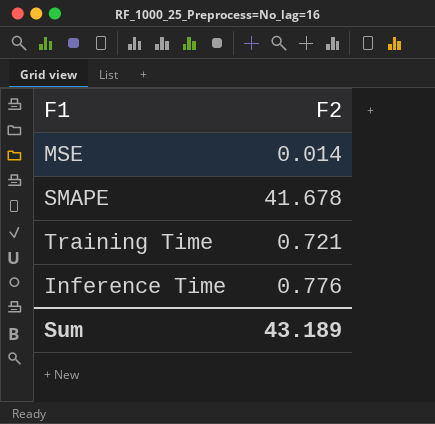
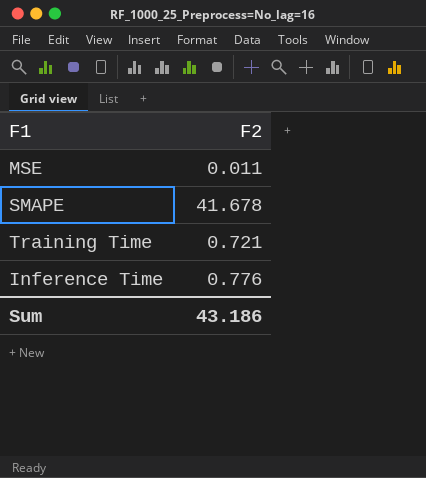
MSE | F2: 0.014 -> 0.011
Sum | F2: 43.189 -> 43.186

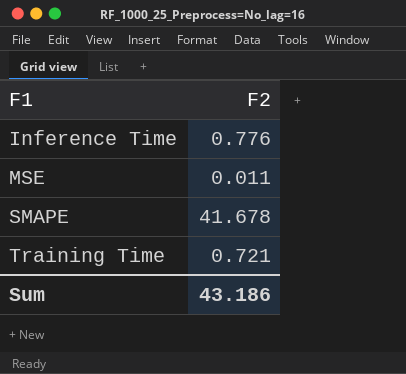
row order: none -> F1 ascending

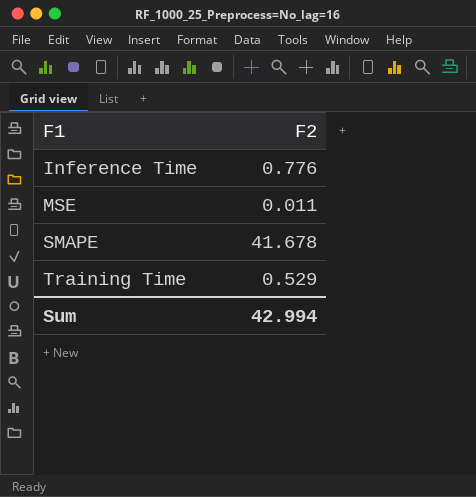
Training Time | F2: 0.721 -> 0.529
Sum | F2: 43.186 -> 42.994

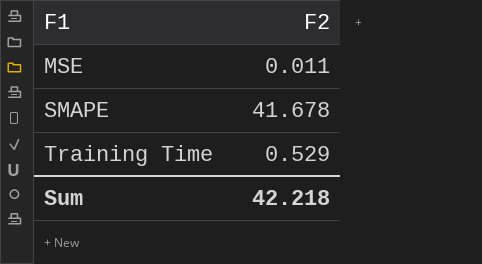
row Inference Time: 0.776 -> none
Sum | F2: 42.994 -> 42.218

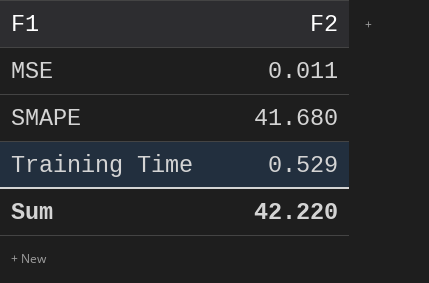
SMAPE | F2: 41.678 -> 41.680
Sum | F2: 42.218 -> 42.220

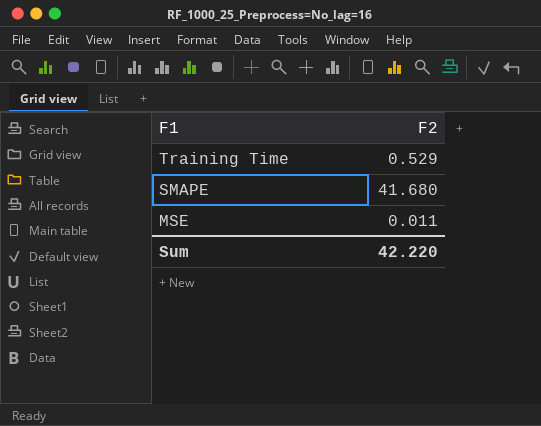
row order: F1 ascending -> F1 descending

